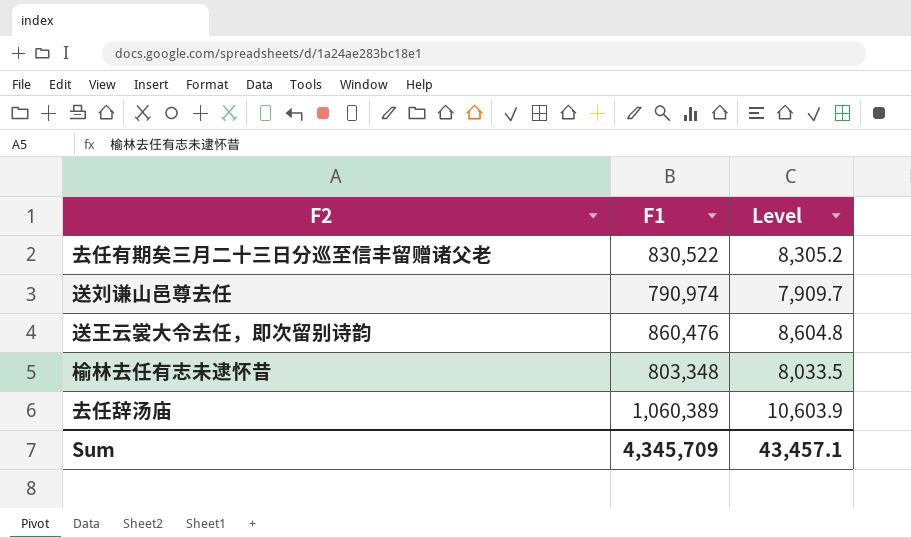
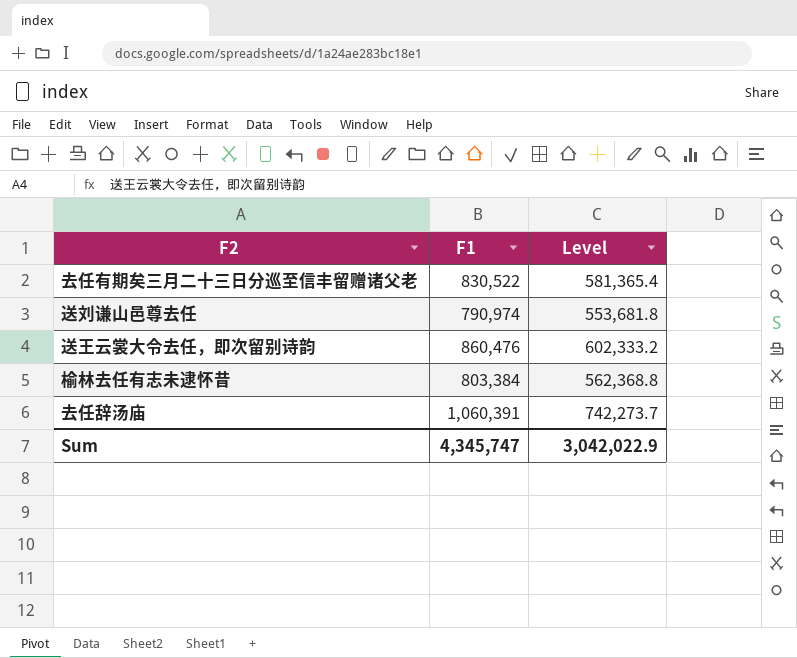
column Level | formula: [F1] * 0.01 -> [F1] * 0.7
榆林去任有志未逮怀昔 | F1: 803,348 -> 803,384
去任辞汤庙 | F1: 1,060,389 -> 1,060,391
Sum | F1: 4,345,709 -> 4,345,747
Sum | Level: 43,457.1 -> 3,042,022.9

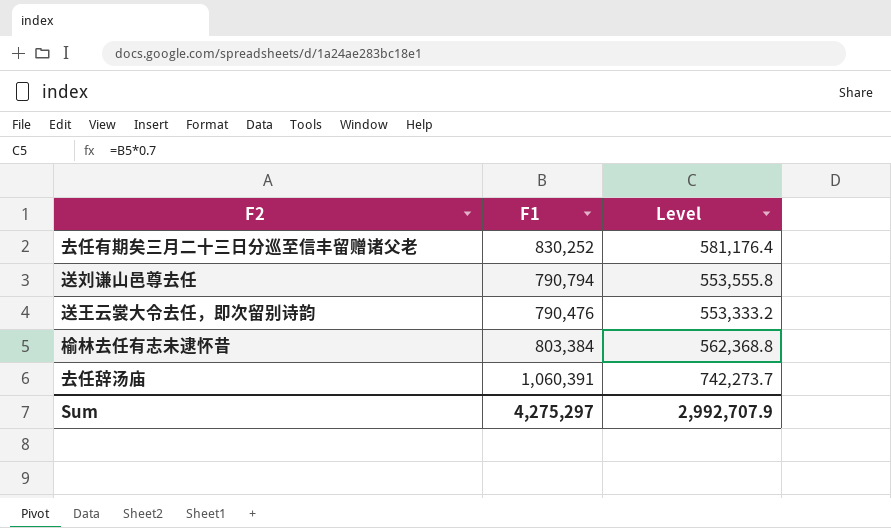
去任有期矣三月二十三日分巡至信丰留赠诸父老 | F1: 830,522 -> 830,252
去任有期矣三月二十三日分巡至信丰留赠诸父老 | Level: 581,365.4 -> 581,176.4
送刘谦山邑尊去任 | F1: 790,974 -> 790,794
送刘谦山邑尊去任 | Level: 553,681.8 -> 553,555.8
送王云裳大令去任，即次留别诗韵 | F1: 860,476 -> 790,476
送王云裳大令去任，即次留别诗韵 | Level: 602,333.2 -> 553,333.2
Sum | F1: 4,345,747 -> 4,275,297
Sum | Level: 3,042,022.9 -> 2,992,707.9

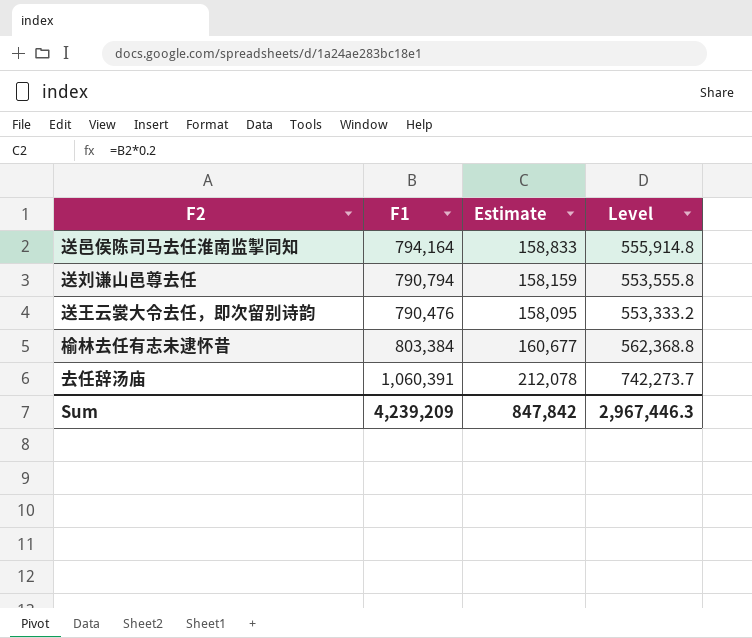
column Estimate | formula: none -> [F1] * 0.2
row 去任有期矣三月二十三日分巡至信丰留赠诸父老: 830,252 | 581,176.4 -> none
row 送邑侯陈司马去任淮南监掣同知: none -> 794,164 | 158,833 | 555,914.8
Sum | F1: 4,275,297 -> 4,239,209
Sum | Level: 2,992,707.9 -> 2,967,446.3

